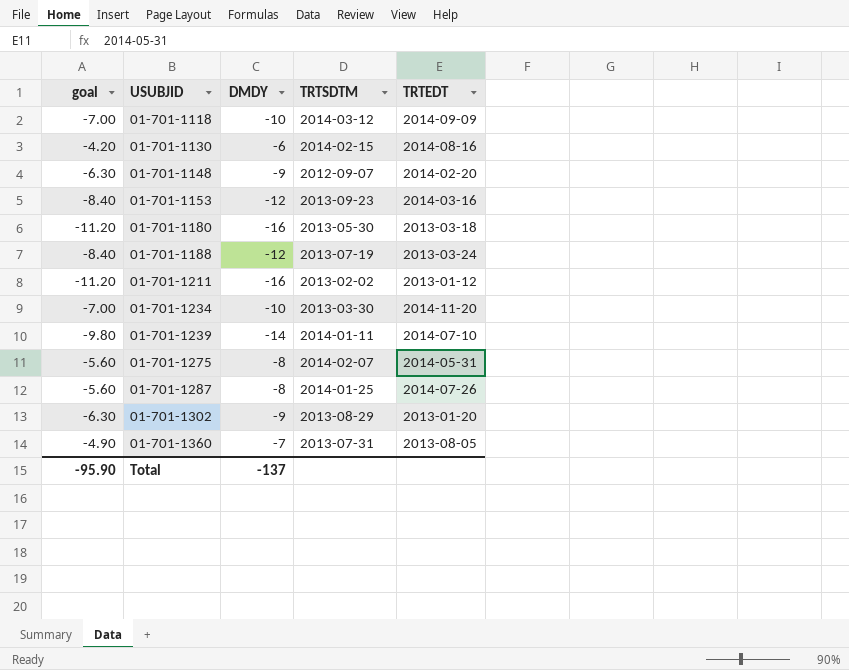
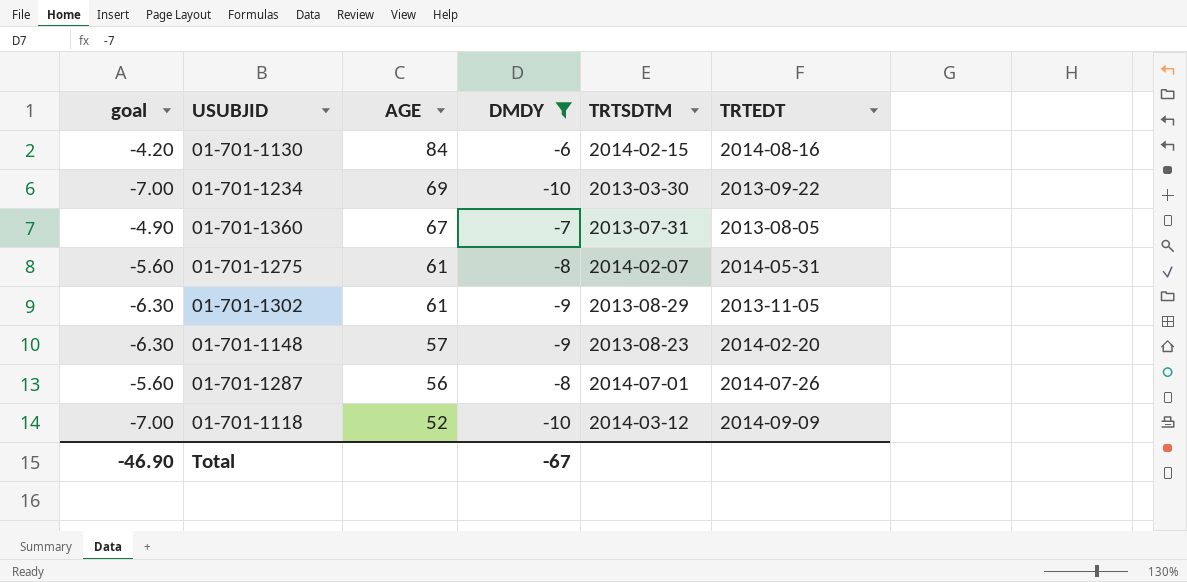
filter: none -> DMDY >= -10
row order: USUBJID ascending -> AGE descending
column AGE | position: none -> 3
01-701-1234 | TRTEDT: 2014-11-20 -> 2013-09-22
01-701-1302 | TRTEDT: 2013-01-20 -> 2013-11-05
01-701-1148 | TRTSDTM: 2012-09-07 -> 2013-08-23
01-701-1287 | TRTSDTM: 2014-01-25 -> 2014-07-01
Total | goal: -95.90 -> -46.90
Total | DMDY: -137 -> -67

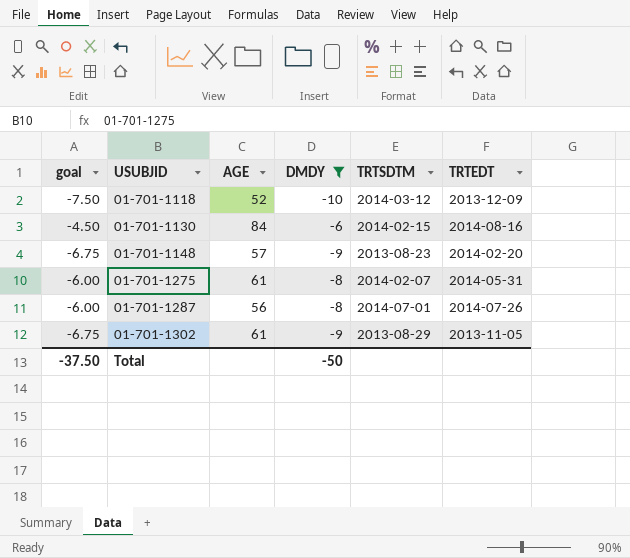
row order: AGE descending -> USUBJID ascending
column goal | formula: [DMDY] * 0.7 -> [DMDY] * 0.75
row 01-701-1234: -7.00 | 69 | -10 | 2013-03-30 | 2013-09-22 -> none
row 01-701-1360: -4.90 | 67 | -7 | 2013-07-31 | 2013-08-05 -> none
01-701-1118 | TRTEDT: 2014-09-09 -> 2013-12-09
Total | goal: -46.90 -> -37.50
Total | DMDY: -67 -> -50

